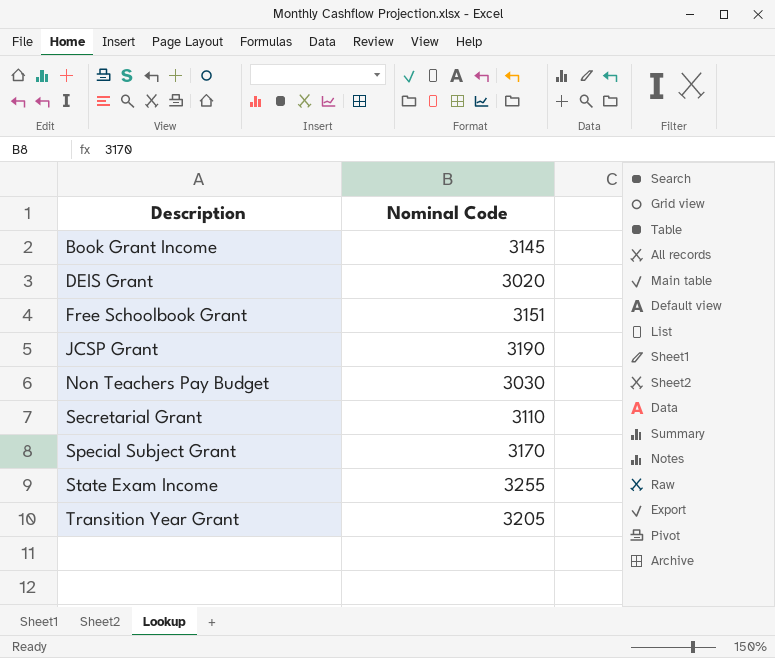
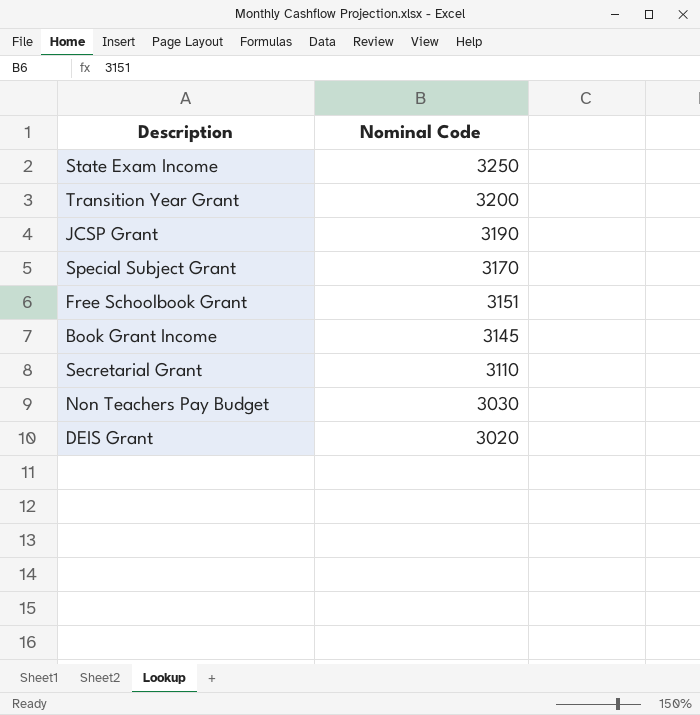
row order: Description ascending -> Nominal Code descending
State Exam Income | Nominal Code: 3255 -> 3250
Transition Year Grant | Nominal Code: 3205 -> 3200

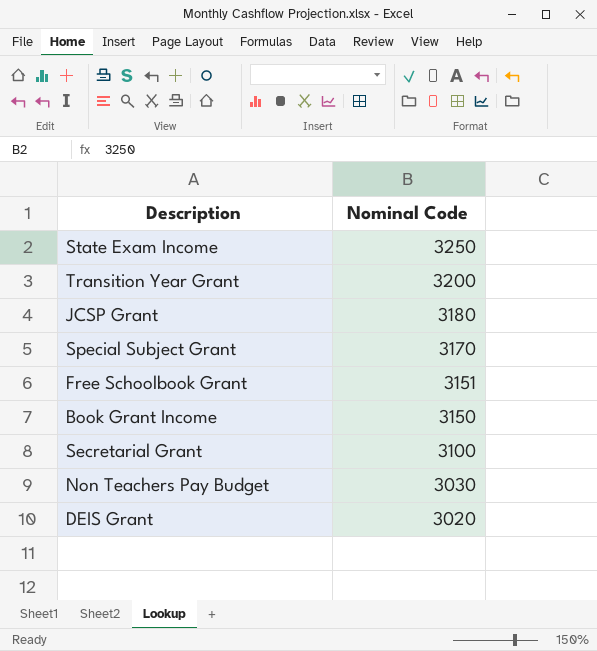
JCSP Grant | Nominal Code: 3190 -> 3180
Book Grant Income | Nominal Code: 3145 -> 3150
Secretarial Grant | Nominal Code: 3110 -> 3100

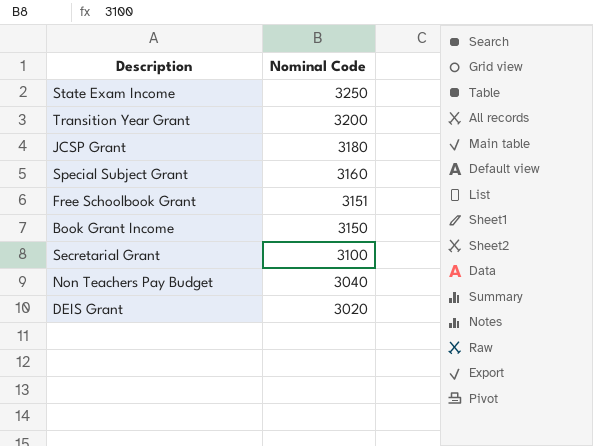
Special Subject Grant | Nominal Code: 3170 -> 3160
Non Teachers Pay Budget | Nominal Code: 3030 -> 3040

